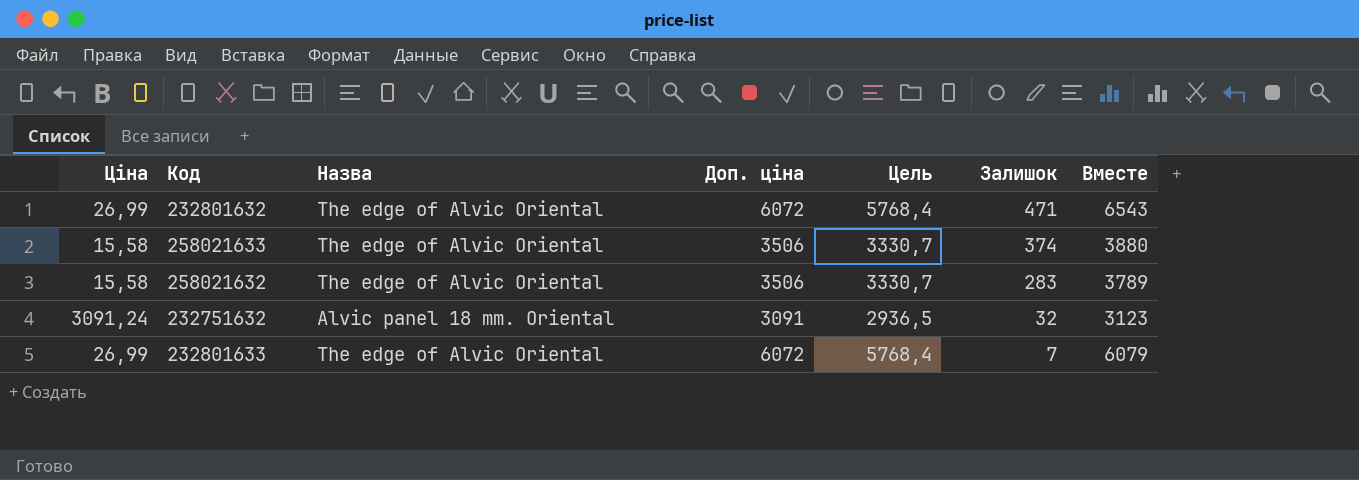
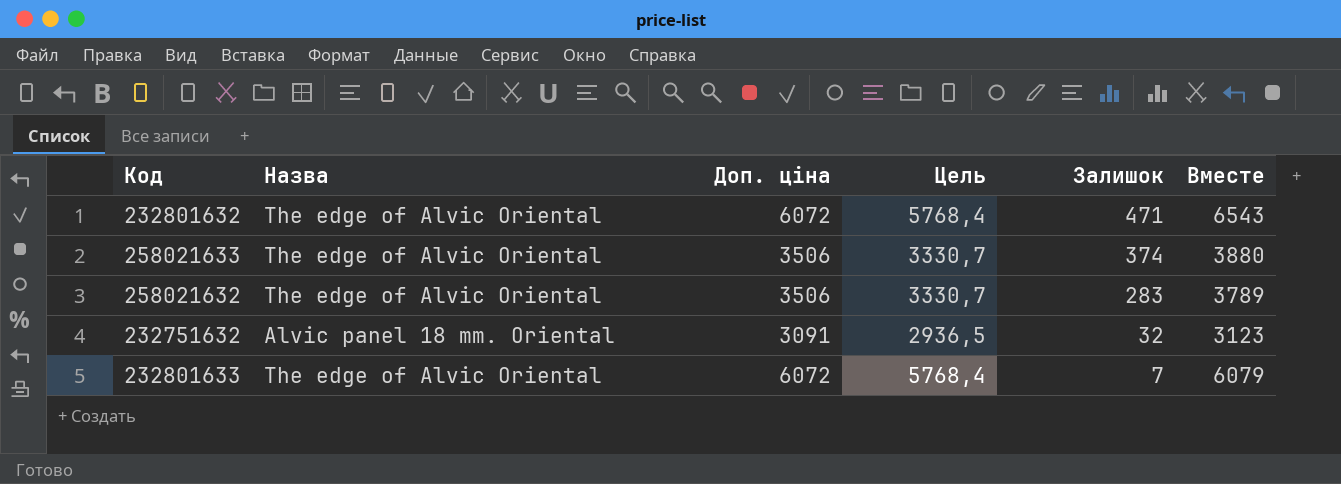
column Ціна | position: 1 -> none

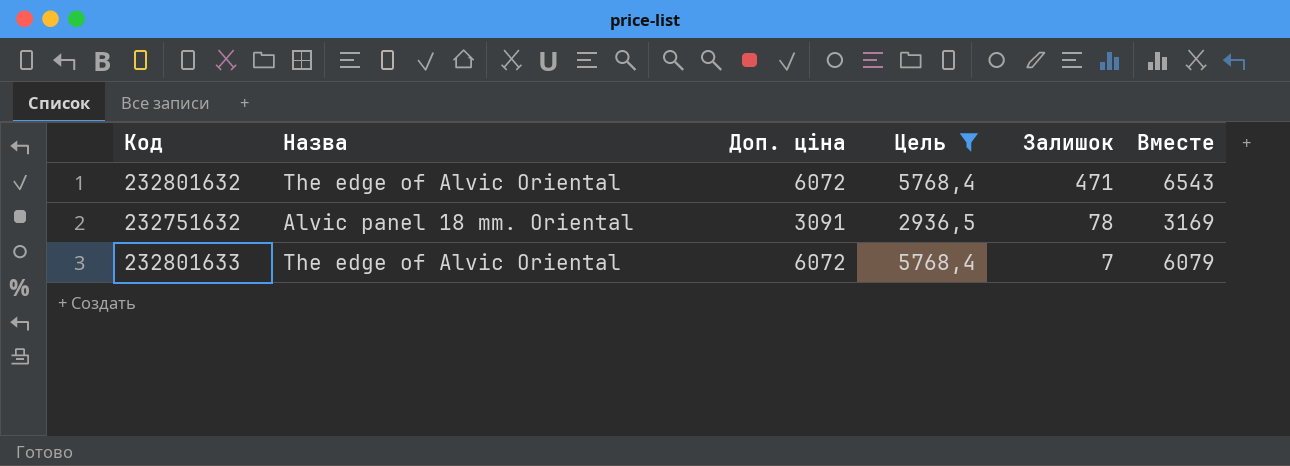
filter: none -> Цель != 3330,7
232751632 | Залишок: 32 -> 78
232751632 | Вместе: 3123 -> 3169

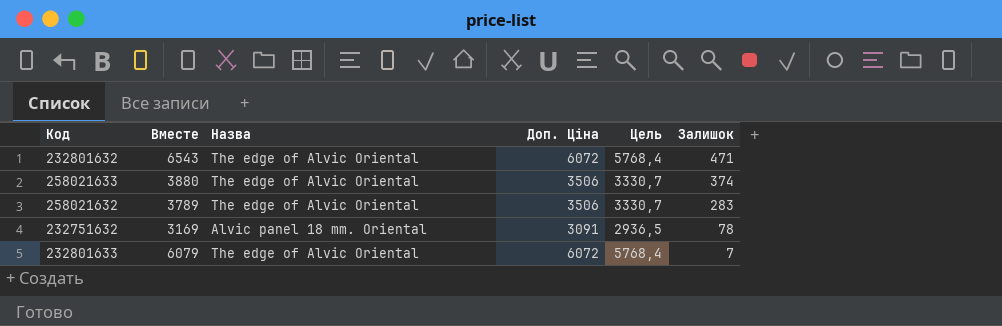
filter: Цель != 3330,7 -> none
column Вместе | position: 6 -> 2
column name: Доп. ціна -> Доп. Ціна

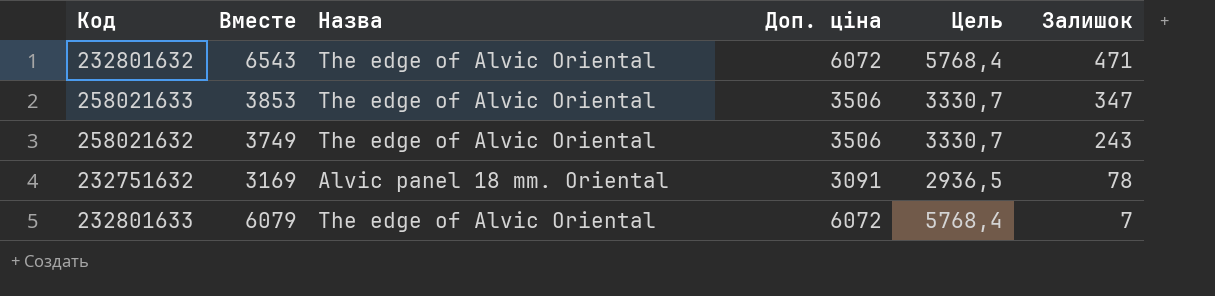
column name: Доп. Ціна -> Доп. ціна
258021633 | Вместе: 3880 -> 3853
258021633 | Залишок: 374 -> 347
258021632 | Вместе: 3789 -> 3749
258021632 | Залишок: 283 -> 243

